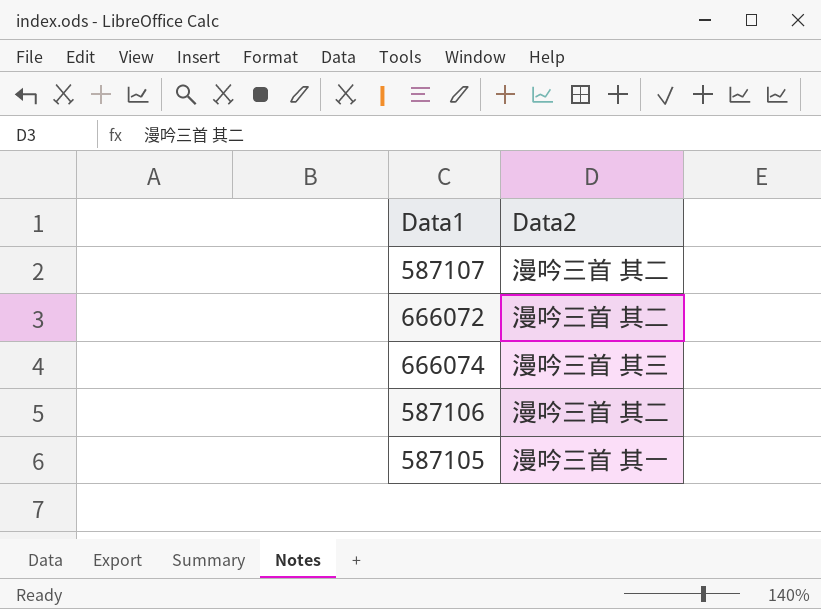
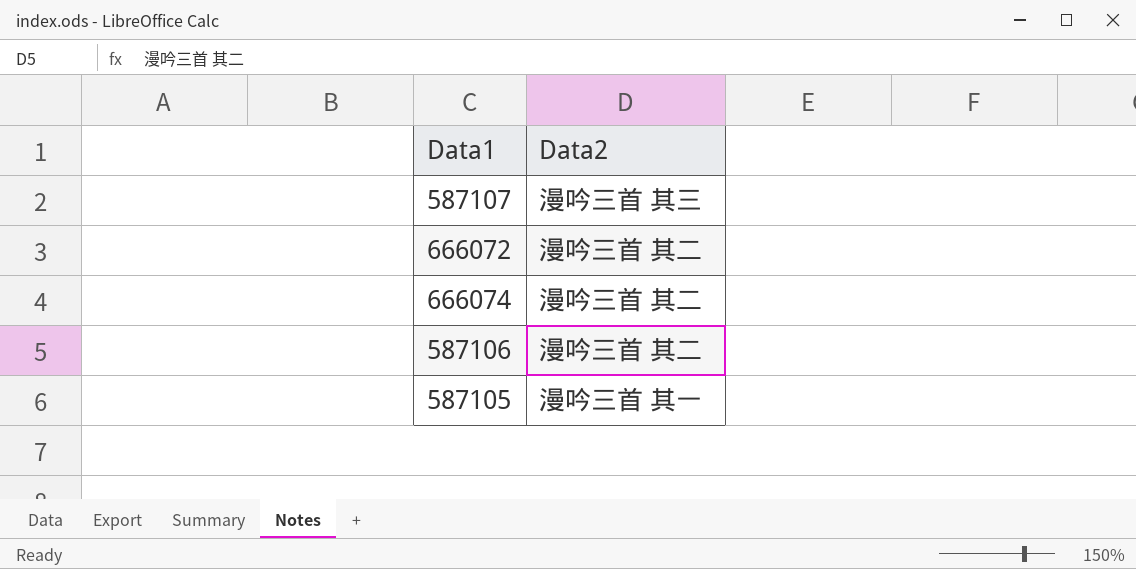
587107 | Data2: 漫吟三首 其二 -> 漫吟三首 其三
666074 | Data2: 漫吟三首 其三 -> 漫吟三首 其二

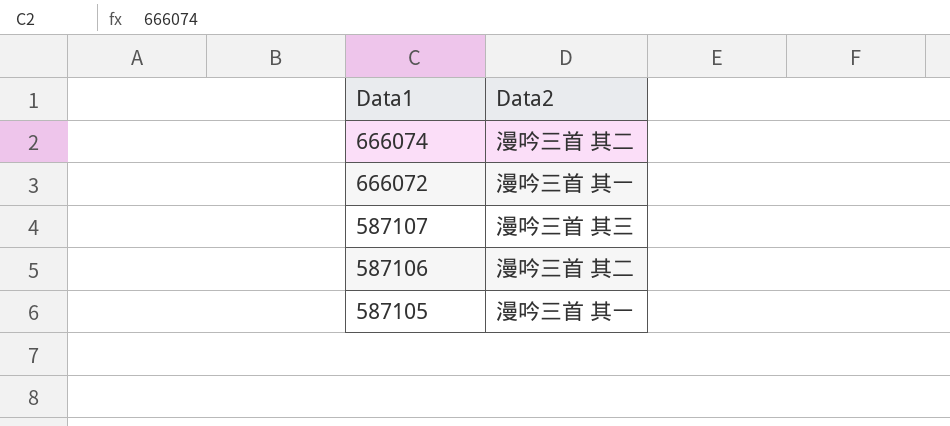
row order: none -> Data1 descending
666072 | Data2: 漫吟三首 其二 -> 漫吟三首 其一

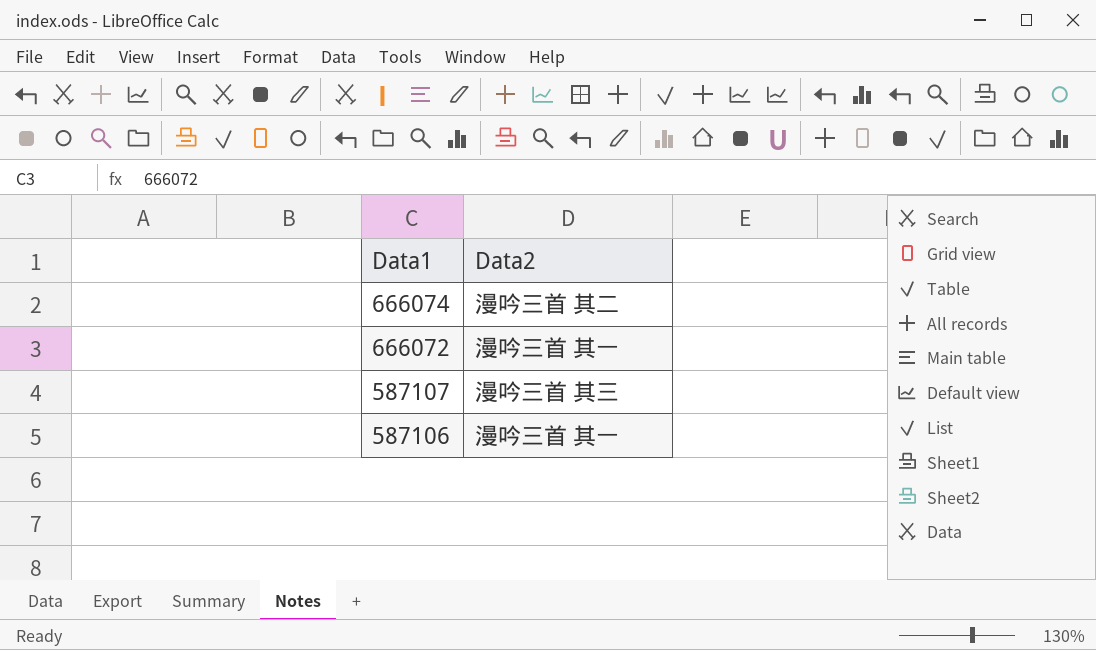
row 587105: 漫吟三首 其一 -> none
587106 | Data2: 漫吟三首 其二 -> 漫吟三首 其一

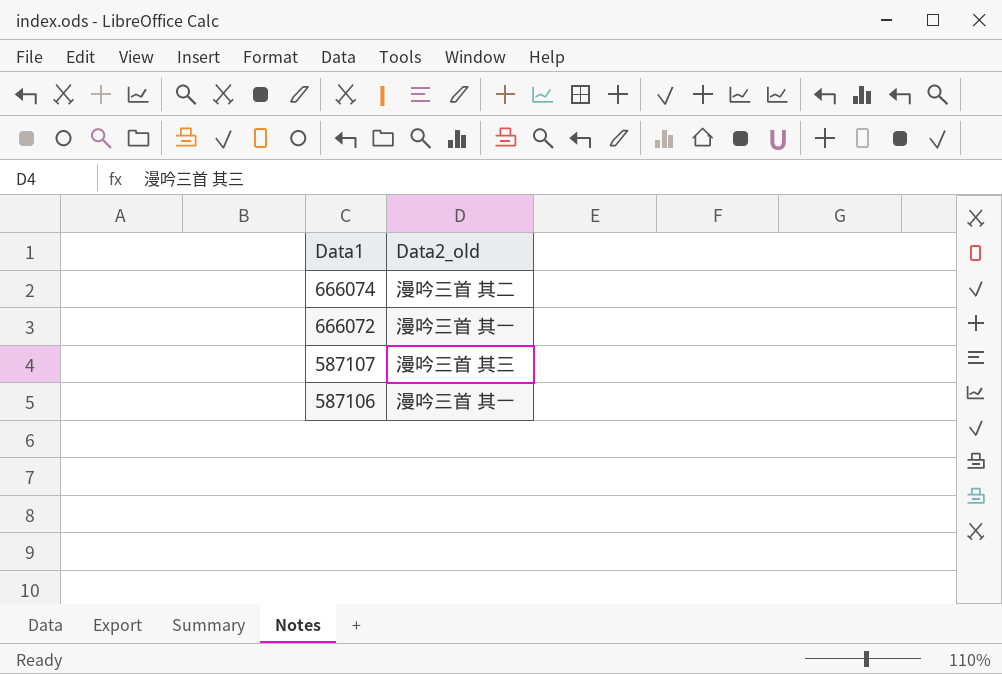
column name: Data2 -> Data2_old

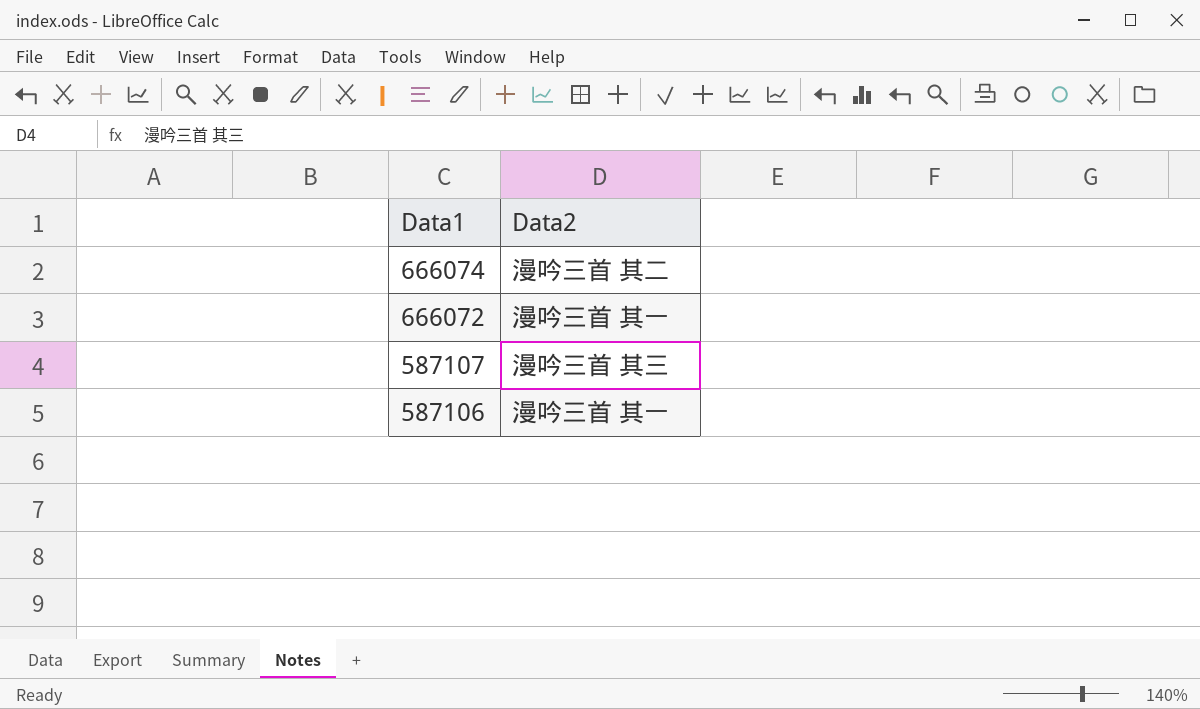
column name: Data2_old -> Data2

